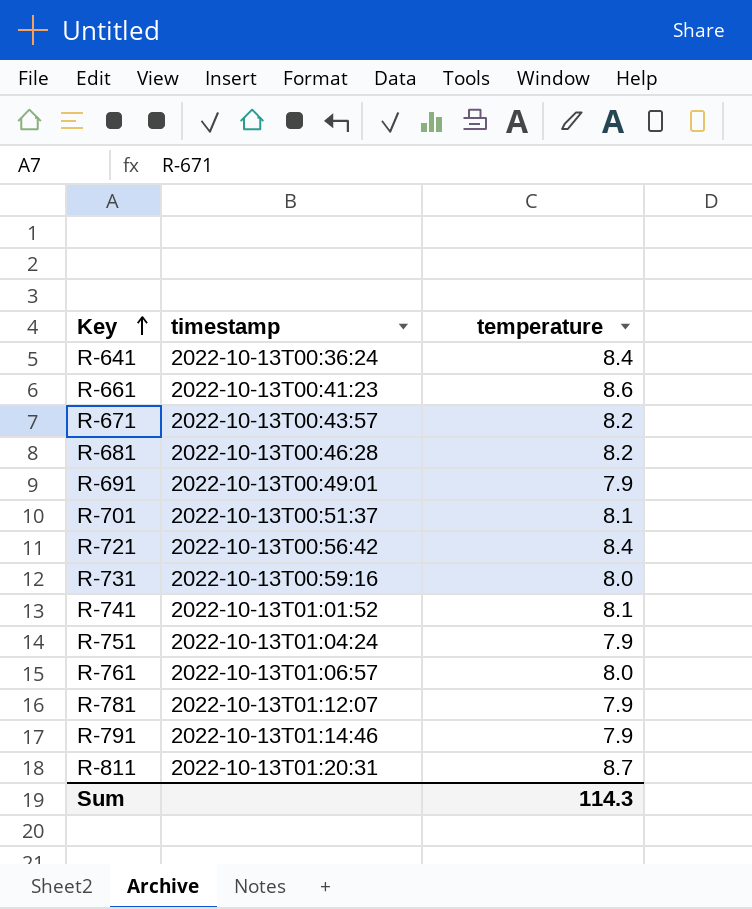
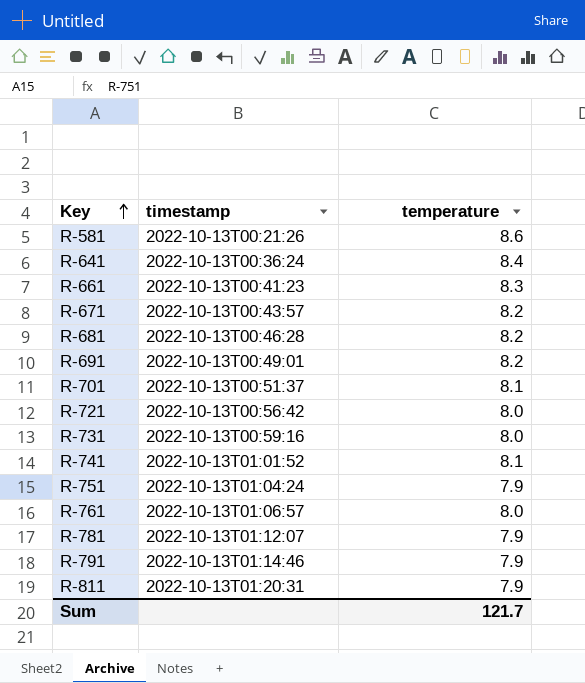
row R-581: none -> 2022-10-13T00:21:26 | 8.6
R-661 | temperature: 8.6 -> 8.3
R-691 | temperature: 7.9 -> 8.2
R-721 | temperature: 8.4 -> 8.0
R-811 | temperature: 8.7 -> 7.9
Sum | temperature: 114.3 -> 121.7

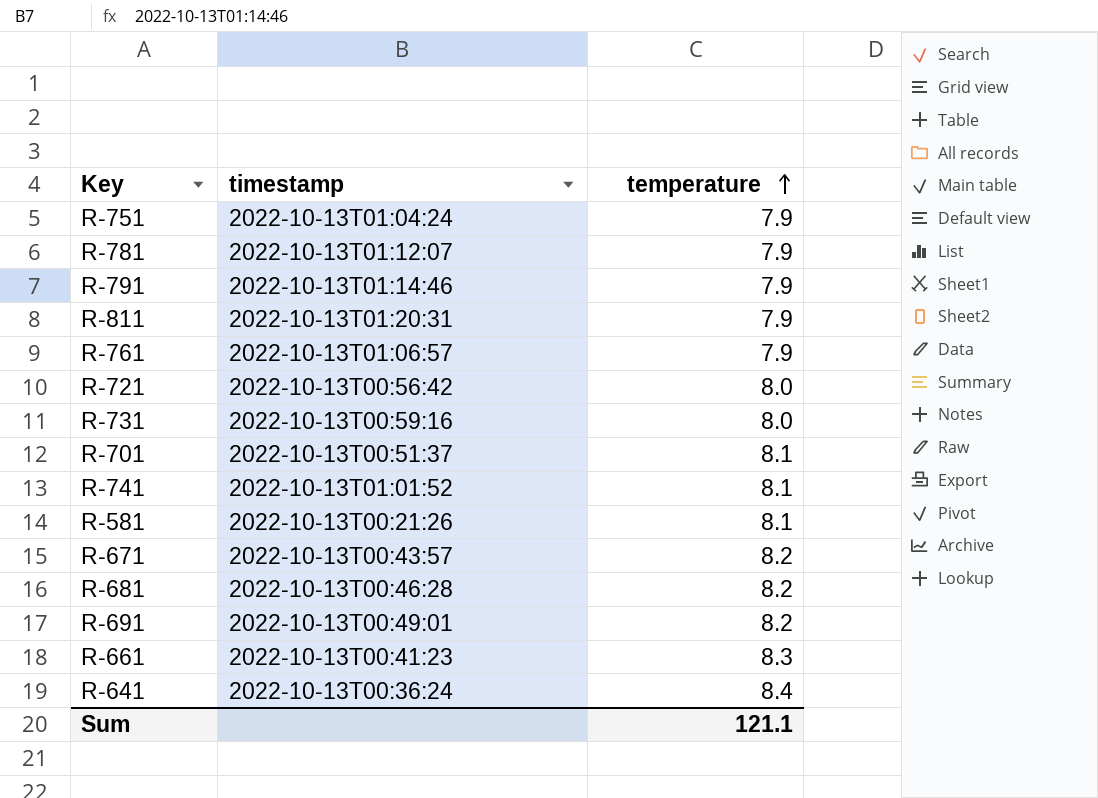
row order: Key ascending -> temperature ascending
R-761 | temperature: 8.0 -> 7.9
R-581 | temperature: 8.6 -> 8.1
Sum | temperature: 121.7 -> 121.1

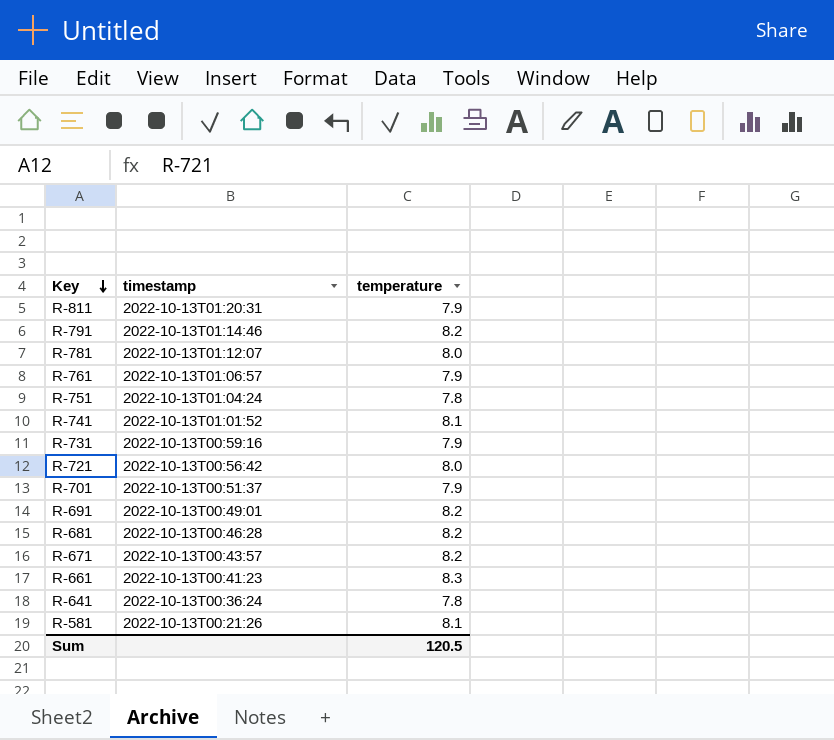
row order: temperature ascending -> Key descending
R-791 | temperature: 7.9 -> 8.2
R-781 | temperature: 7.9 -> 8.0
R-751 | temperature: 7.9 -> 7.8
R-731 | temperature: 8.0 -> 7.9
R-701 | temperature: 8.1 -> 7.9
R-641 | temperature: 8.4 -> 7.8
Sum | temperature: 121.1 -> 120.5

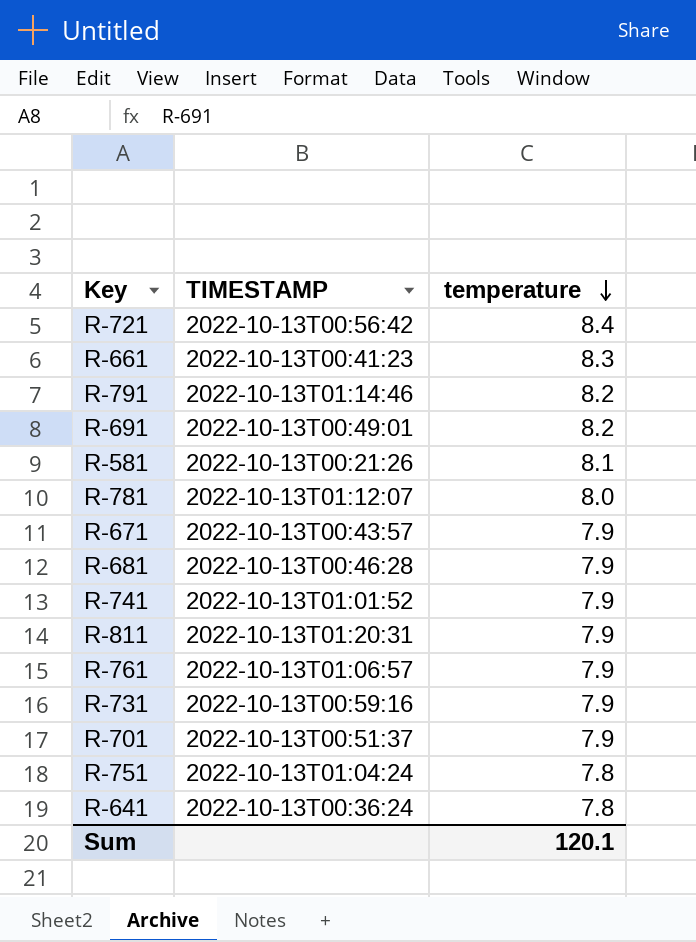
row order: Key descending -> temperature descending
column name: timestamp -> TIMESTAMP
R-721 | temperature: 8.0 -> 8.4
R-671 | temperature: 8.2 -> 7.9
R-681 | temperature: 8.2 -> 7.9
R-741 | temperature: 8.1 -> 7.9
Sum | temperature: 120.5 -> 120.1

